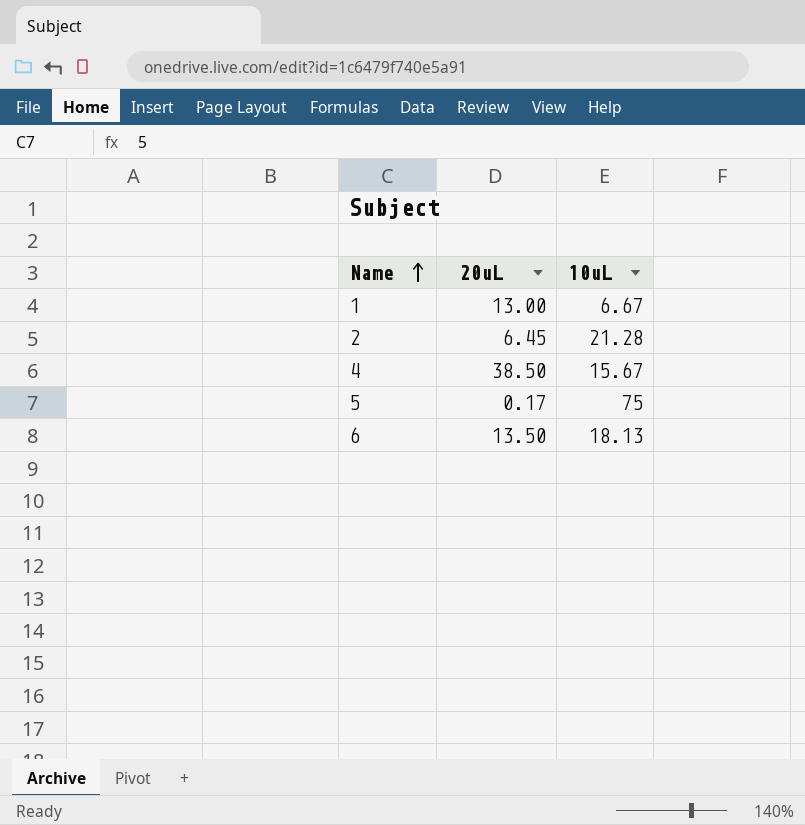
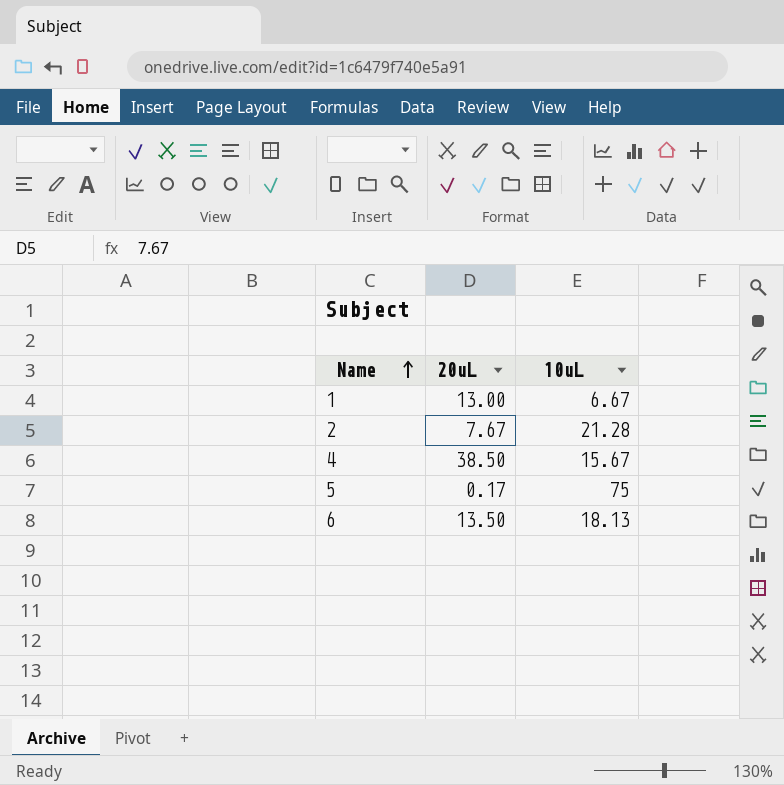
2 | 20uL: 6.45 -> 7.67

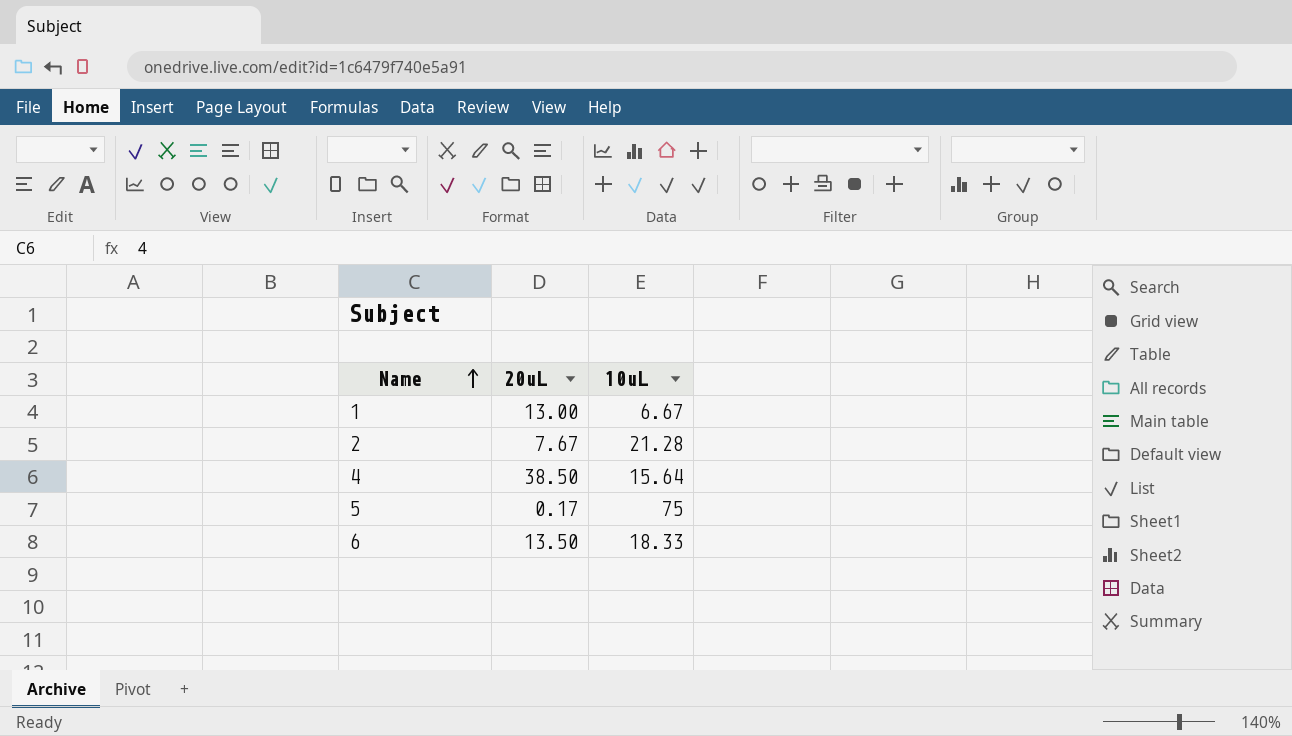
4 | 10uL: 15.67 -> 15.64
6 | 10uL: 18.13 -> 18.33

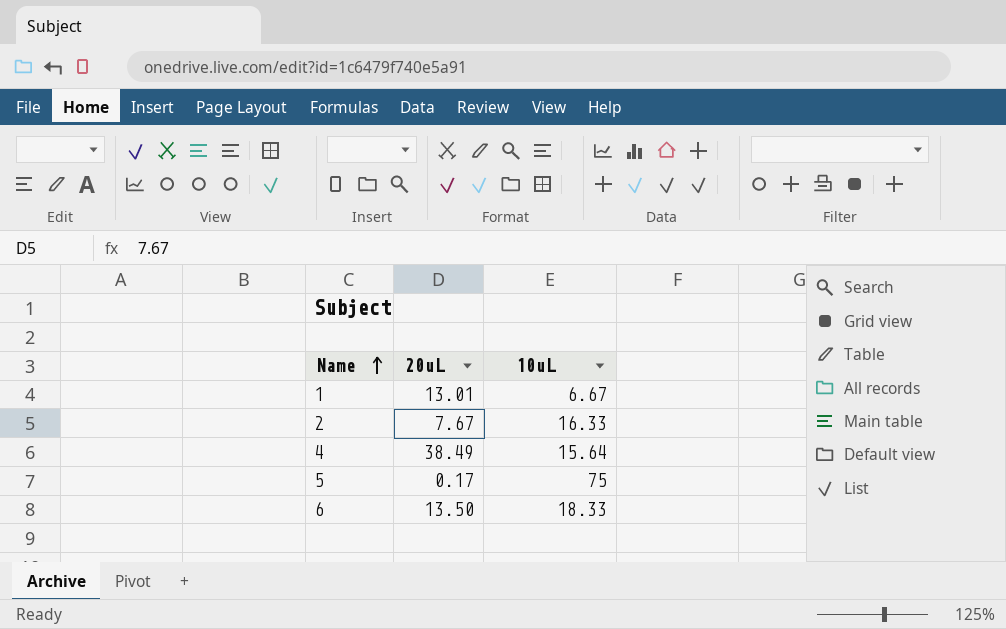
1 | 20uL: 13.00 -> 13.01
2 | 10uL: 21.28 -> 16.33
4 | 20uL: 38.50 -> 38.49

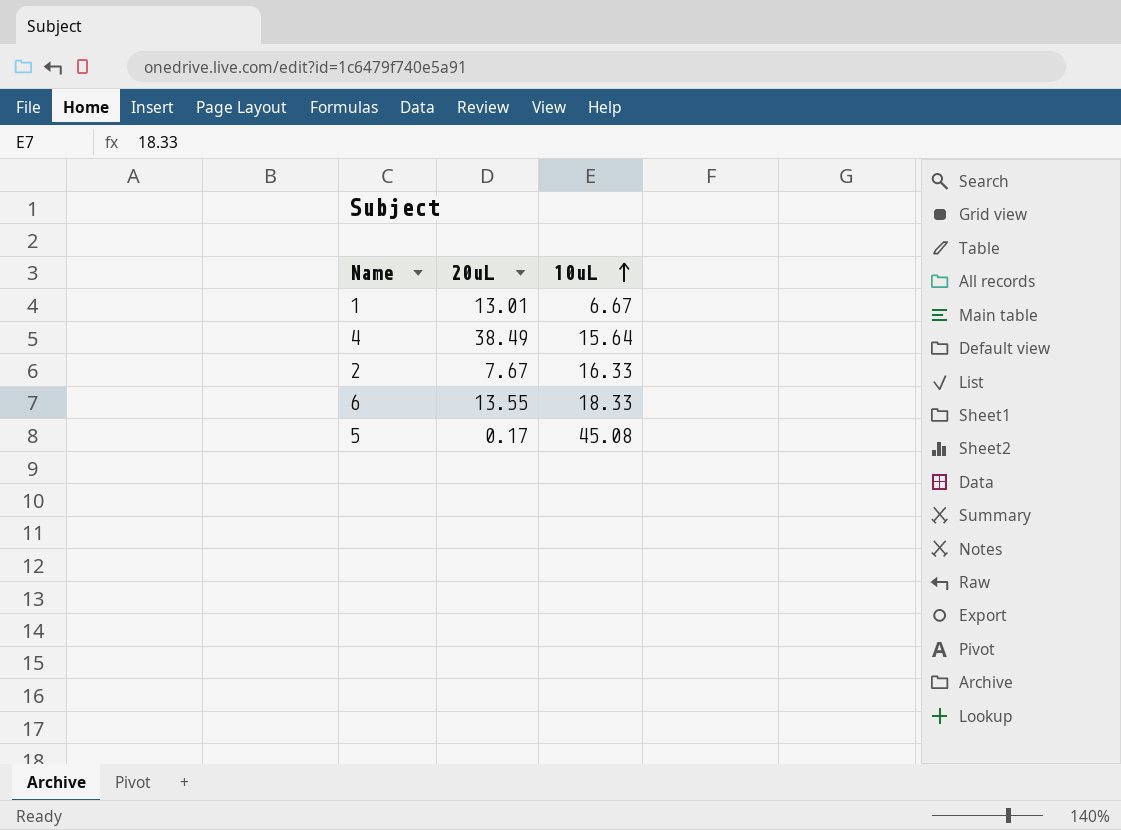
row order: Name ascending -> 10uL ascending
6 | 20uL: 13.50 -> 13.55
5 | 10uL: 75 -> 45.08

